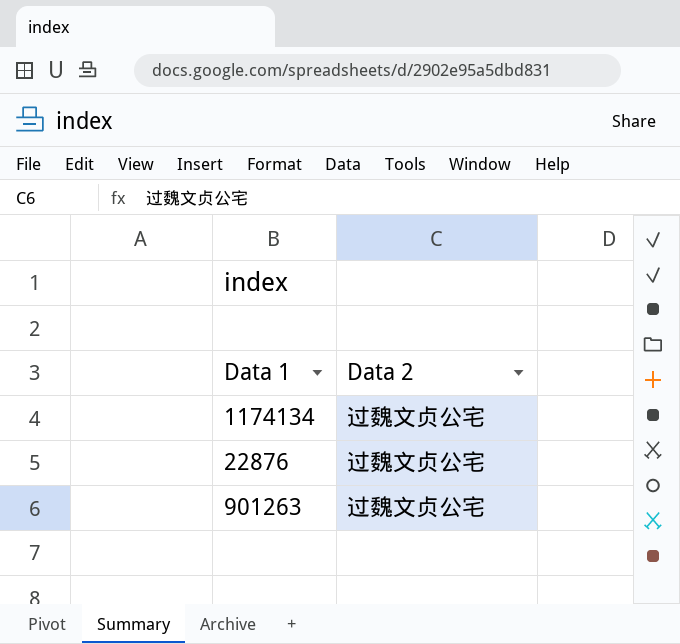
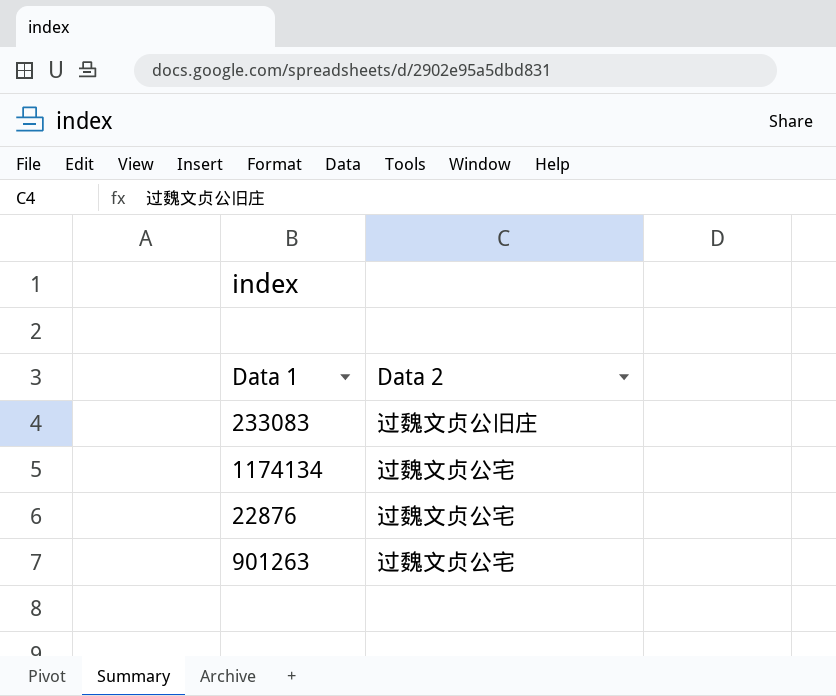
row 233083: none -> 过魏文贞公旧庄

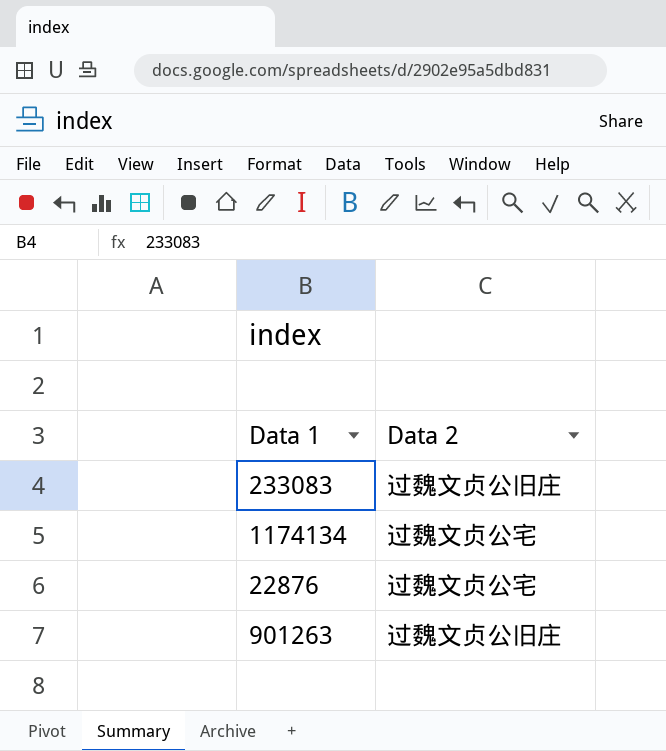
901263 | Data 2: 过魏文贞公宅 -> 过魏文贞公旧庄

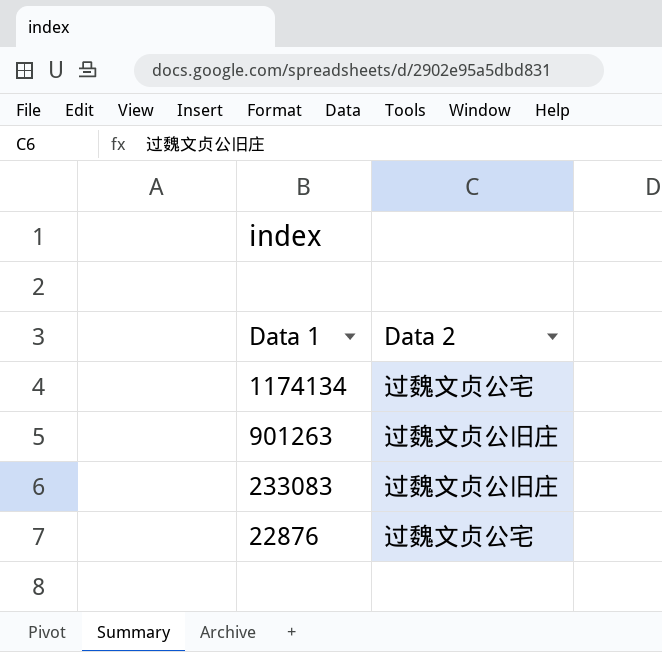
row order: none -> Data 1 descending

